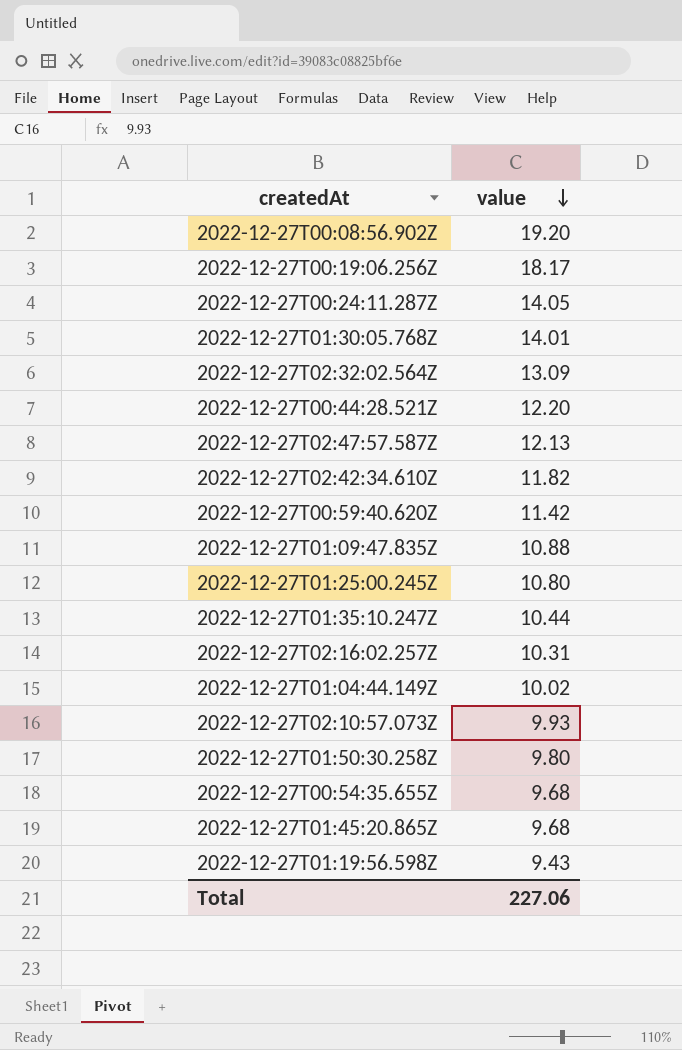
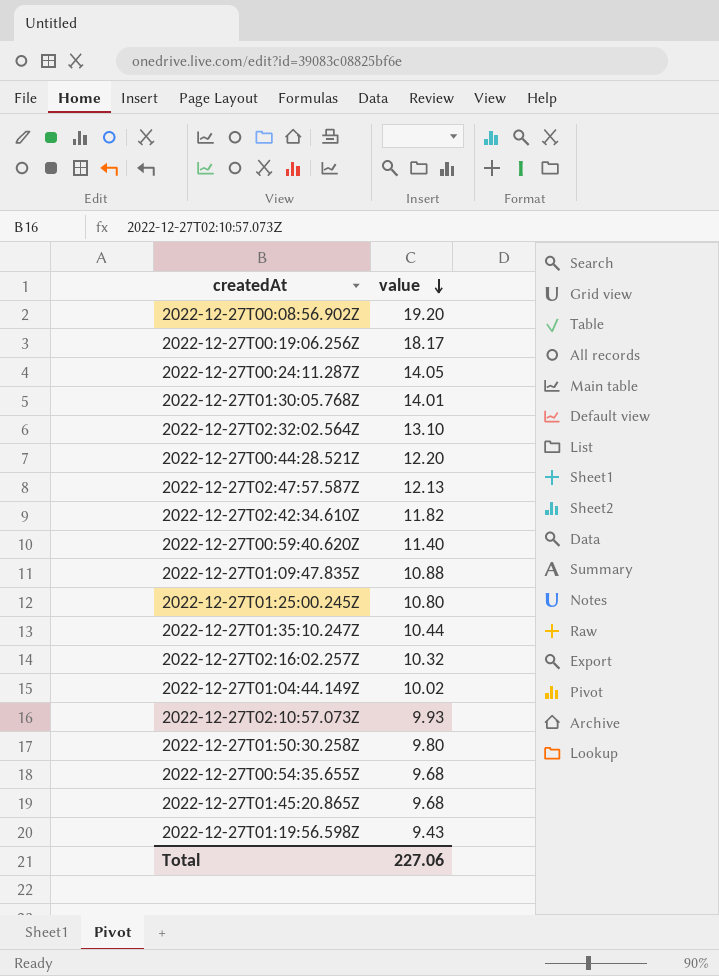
2022-12-27T02:32:02.564Z | value: 13.09 -> 13.10
2022-12-27T00:59:40.620Z | value: 11.42 -> 11.40
2022-12-27T02:16:02.257Z | value: 10.31 -> 10.32

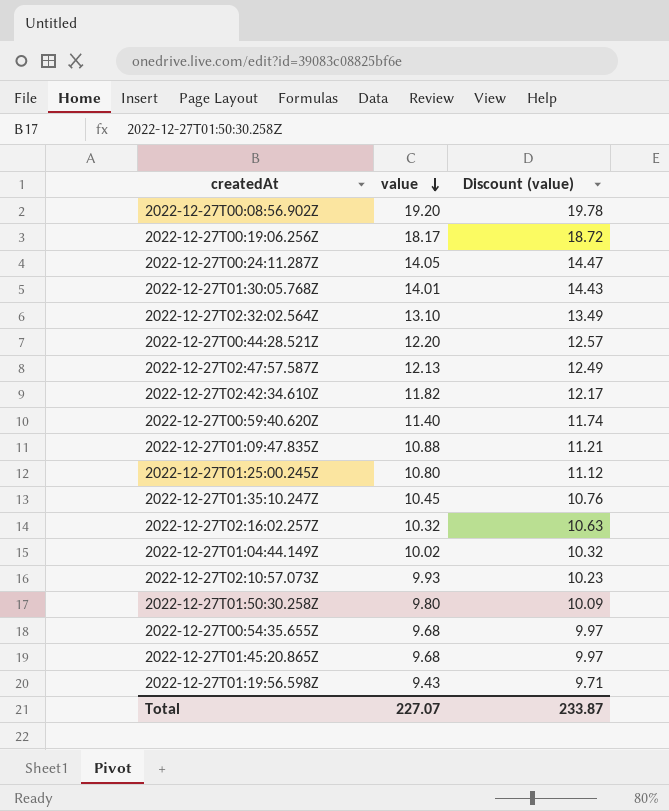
column Discount (value) | formula: none -> [value] * 1.03
2022-12-27T01:35:10.247Z | value: 10.44 -> 10.45
Total | value: 227.06 -> 227.07

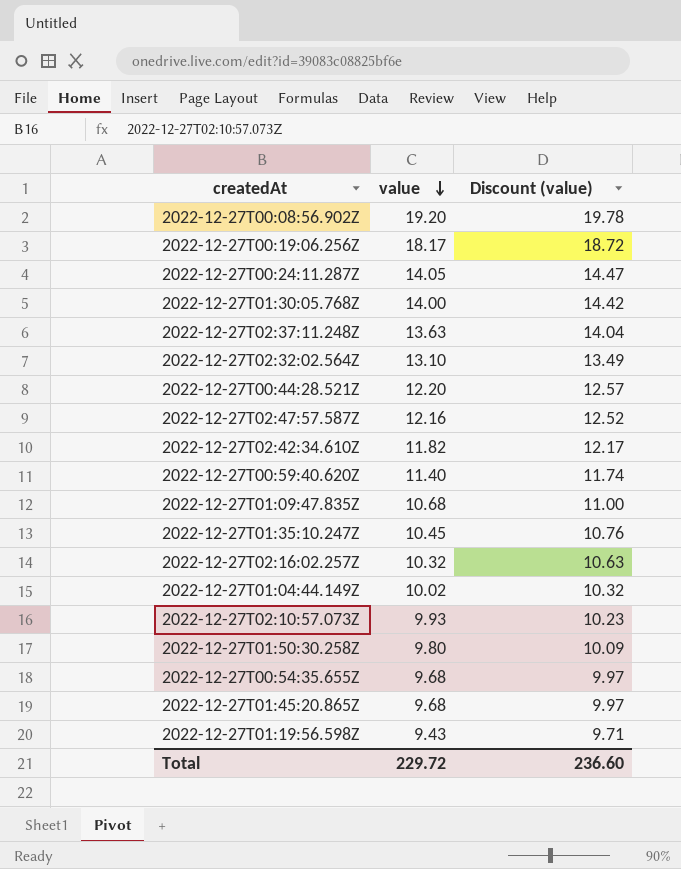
row 2022-12-27T01:25:00.245Z: 10.80 | 11.12 -> none
2022-12-27T01:30:05.768Z | value: 14.01 -> 14.00
2022-12-27T01:30:05.768Z | Discount (value): 14.43 -> 14.42
row 2022-12-27T02:37:11.248Z: none -> 13.63 | 14.04
2022-12-27T02:47:57.587Z | value: 12.13 -> 12.16
2022-12-27T02:47:57.587Z | Discount (value): 12.49 -> 12.52
2022-12-27T01:09:47.835Z | value: 10.88 -> 10.68
2022-12-27T01:09:47.835Z | Discount (value): 11.21 -> 11.00
Total | value: 227.07 -> 229.72
Total | Discount (value): 233.87 -> 236.60

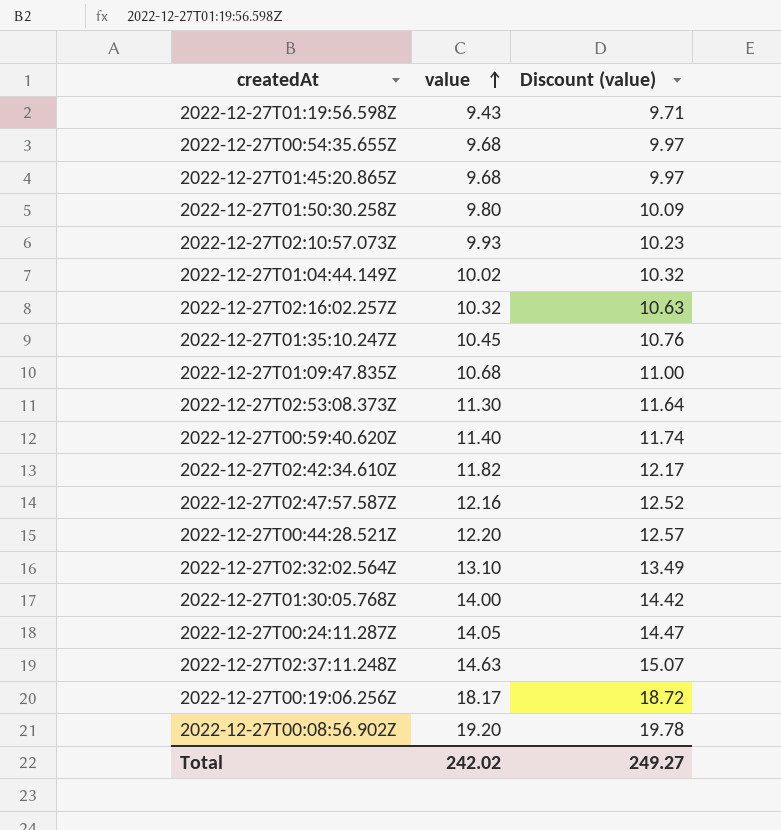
row order: value descending -> value ascending
row 2022-12-27T02:53:08.373Z: none -> 11.30 | 11.64
2022-12-27T02:37:11.248Z | value: 13.63 -> 14.63
2022-12-27T02:37:11.248Z | Discount (value): 14.04 -> 15.07
Total | value: 229.72 -> 242.02
Total | Discount (value): 236.60 -> 249.27

